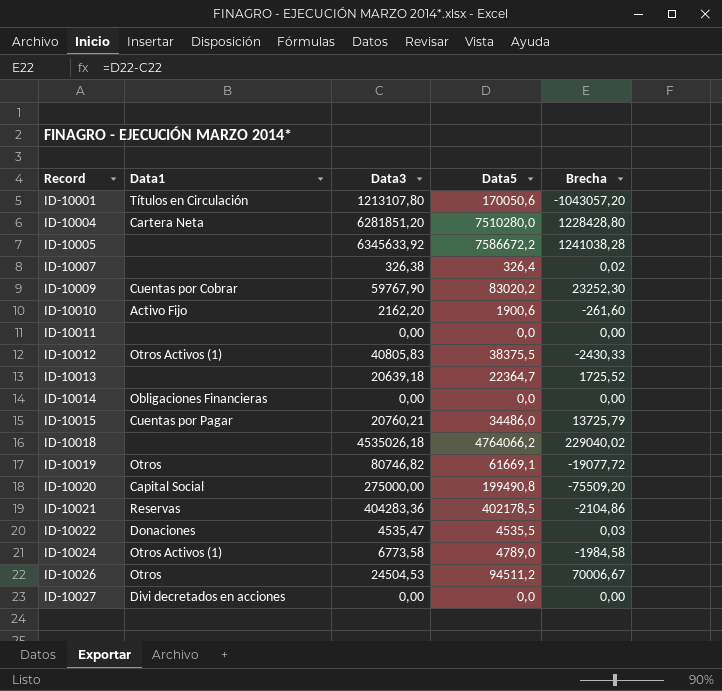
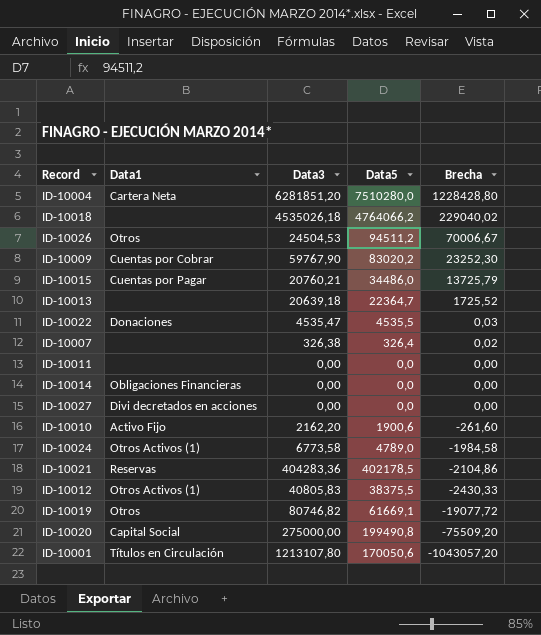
row order: Record ascending -> Brecha descending
row ID-10005: none | 6345633,92 | 7586672,2 | 1241038,28 -> none

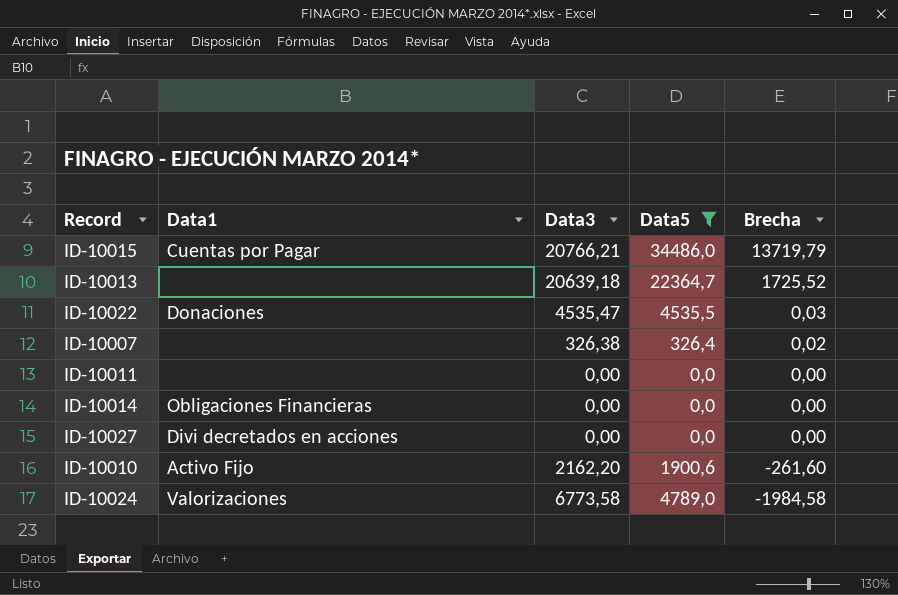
filter: none -> Data5 <= 34486,0
ID-10015 | Data3: 20760,21 -> 20766,21
ID-10015 | Brecha: 13725,79 -> 13719,79
ID-10024 | Data1: Otros Activos (1) -> Valorizaciones

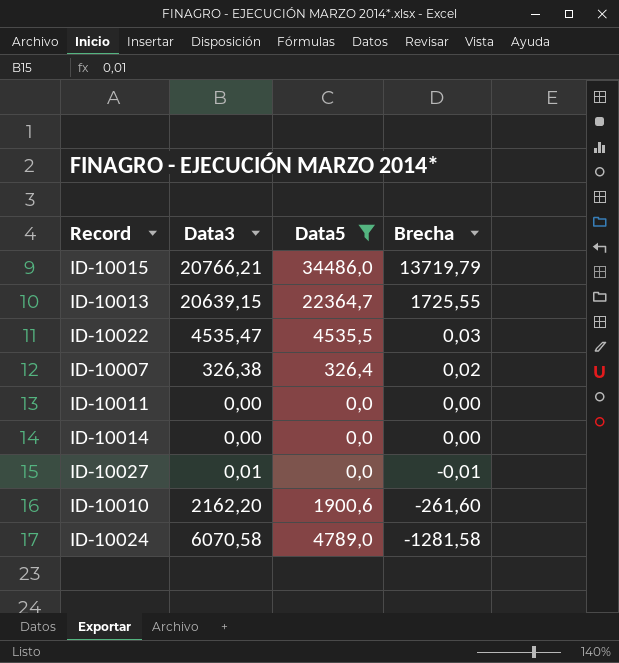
column Data1 | position: 2 -> none
ID-10013 | Data3: 20639,18 -> 20639,15
ID-10013 | Brecha: 1725,52 -> 1725,55
ID-10027 | Data3: 0,00 -> 0,01
ID-10027 | Brecha: 0,00 -> -0,01
ID-10024 | Data3: 6773,58 -> 6070,58
ID-10024 | Brecha: -1984,58 -> -1281,58

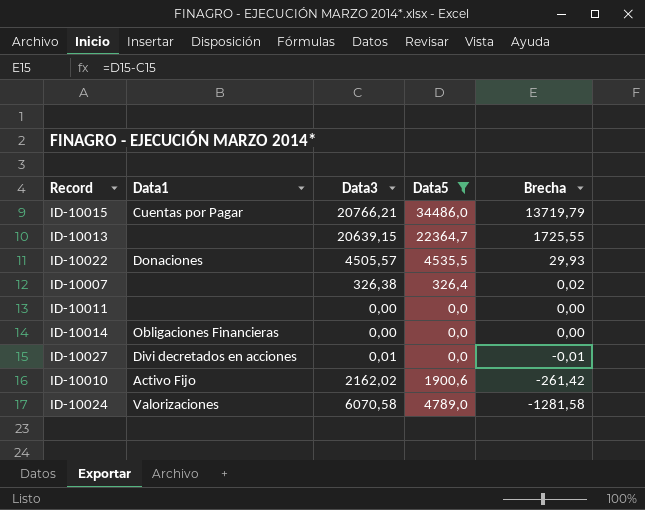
column Data1 | position: none -> 2
ID-10022 | Data3: 4535,47 -> 4505,57
ID-10022 | Brecha: 0,03 -> 29,93
ID-10010 | Data3: 2162,20 -> 2162,02
ID-10010 | Brecha: -261,60 -> -261,42

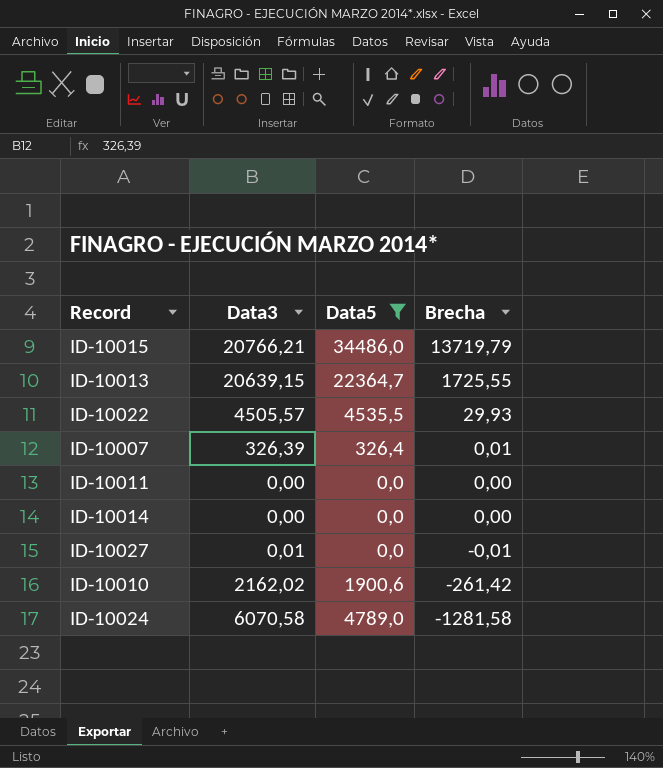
column Data1 | position: 2 -> none
ID-10007 | Data3: 326,38 -> 326,39
ID-10007 | Brecha: 0,02 -> 0,01

